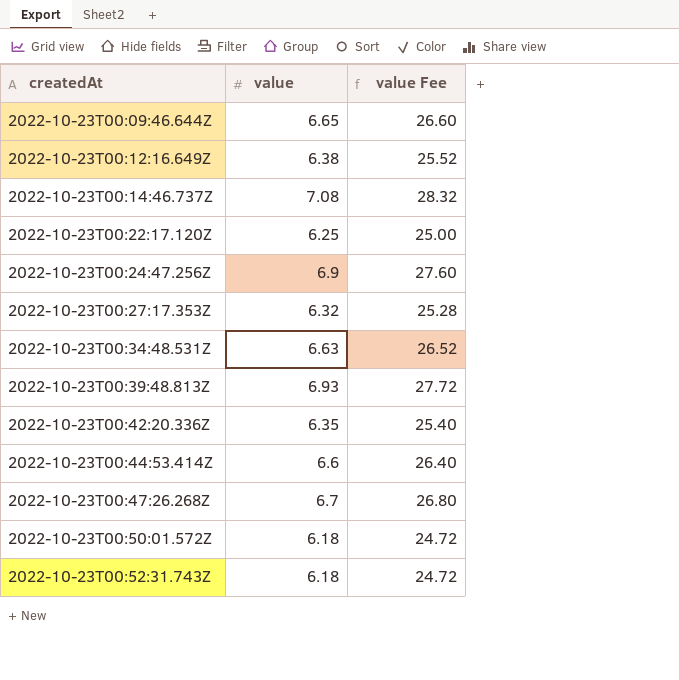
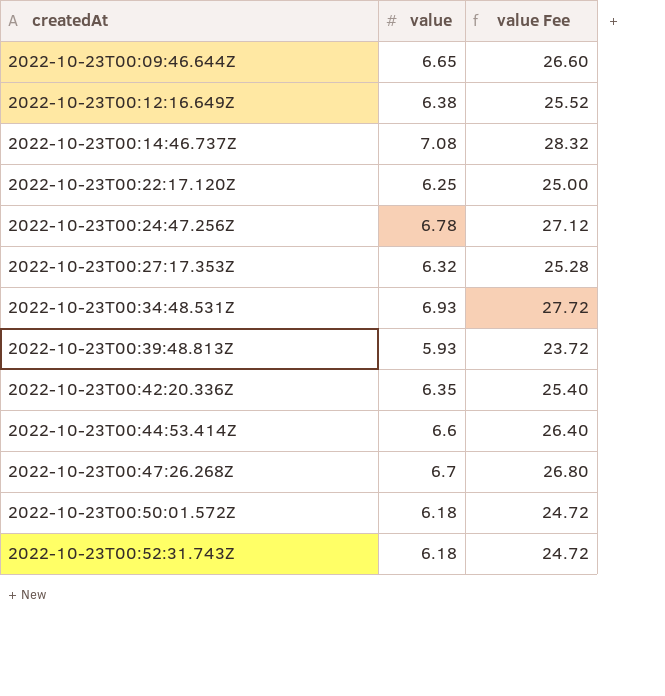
2022-10-23T00:24:47.256Z | value: 6.9 -> 6.78
2022-10-23T00:24:47.256Z | value Fee: 27.60 -> 27.12
2022-10-23T00:34:48.531Z | value: 6.63 -> 6.93
2022-10-23T00:34:48.531Z | value Fee: 26.52 -> 27.72
2022-10-23T00:39:48.813Z | value: 6.93 -> 5.93
2022-10-23T00:39:48.813Z | value Fee: 27.72 -> 23.72

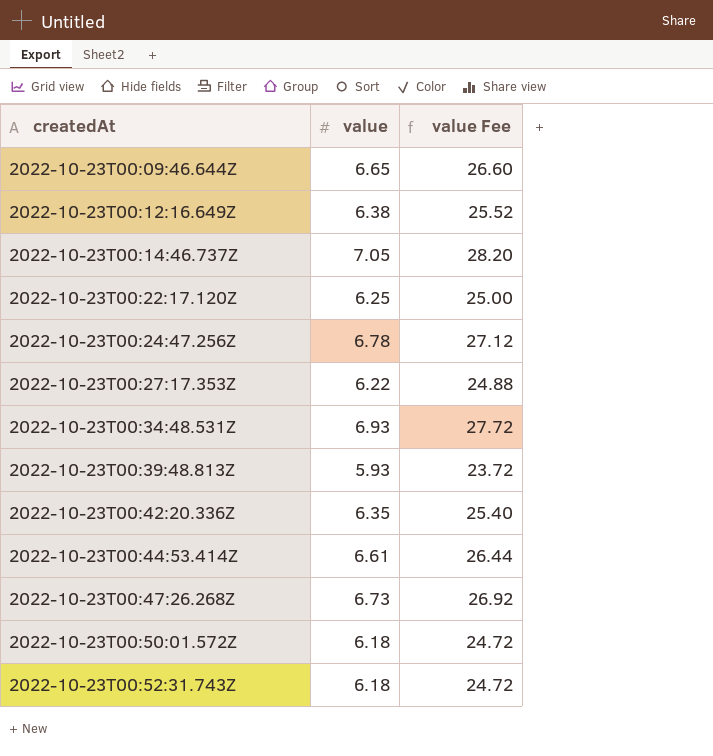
2022-10-23T00:14:46.737Z | value: 7.08 -> 7.05
2022-10-23T00:14:46.737Z | value Fee: 28.32 -> 28.20
2022-10-23T00:27:17.353Z | value: 6.32 -> 6.22
2022-10-23T00:27:17.353Z | value Fee: 25.28 -> 24.88
2022-10-23T00:44:53.414Z | value: 6.6 -> 6.61
2022-10-23T00:44:53.414Z | value Fee: 26.40 -> 26.44
2022-10-23T00:47:26.268Z | value: 6.7 -> 6.73
2022-10-23T00:47:26.268Z | value Fee: 26.80 -> 26.92

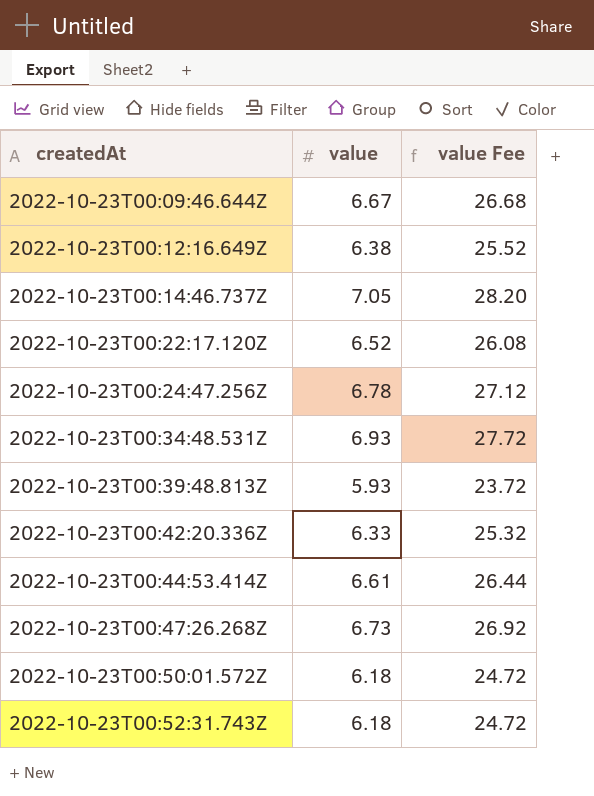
row 2022-10-23T00:27:17.353Z: 6.22 | 24.88 -> none
2022-10-23T00:09:46.644Z | value: 6.65 -> 6.67
2022-10-23T00:09:46.644Z | value Fee: 26.60 -> 26.68
2022-10-23T00:22:17.120Z | value: 6.25 -> 6.52
2022-10-23T00:22:17.120Z | value Fee: 25.00 -> 26.08
2022-10-23T00:42:20.336Z | value: 6.35 -> 6.33
2022-10-23T00:42:20.336Z | value Fee: 25.40 -> 25.32

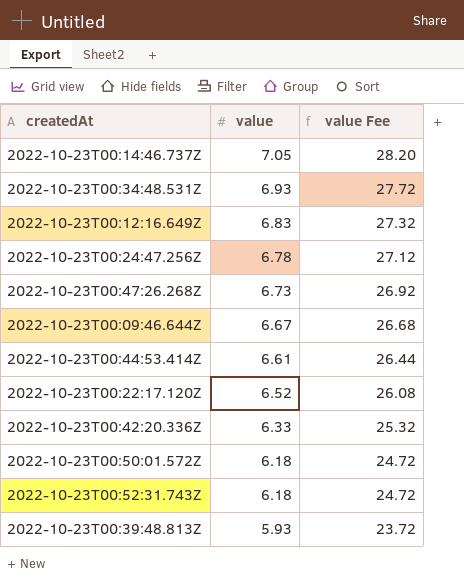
row order: createdAt ascending -> value descending
2022-10-23T00:12:16.649Z | value: 6.38 -> 6.83
2022-10-23T00:12:16.649Z | value Fee: 25.52 -> 27.32

